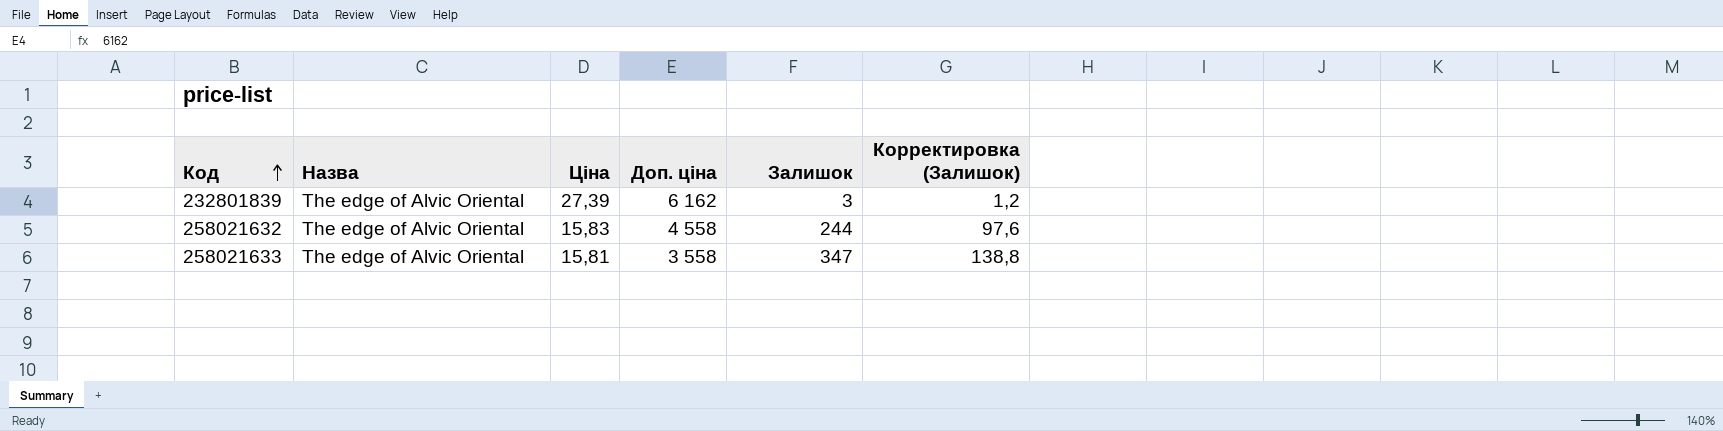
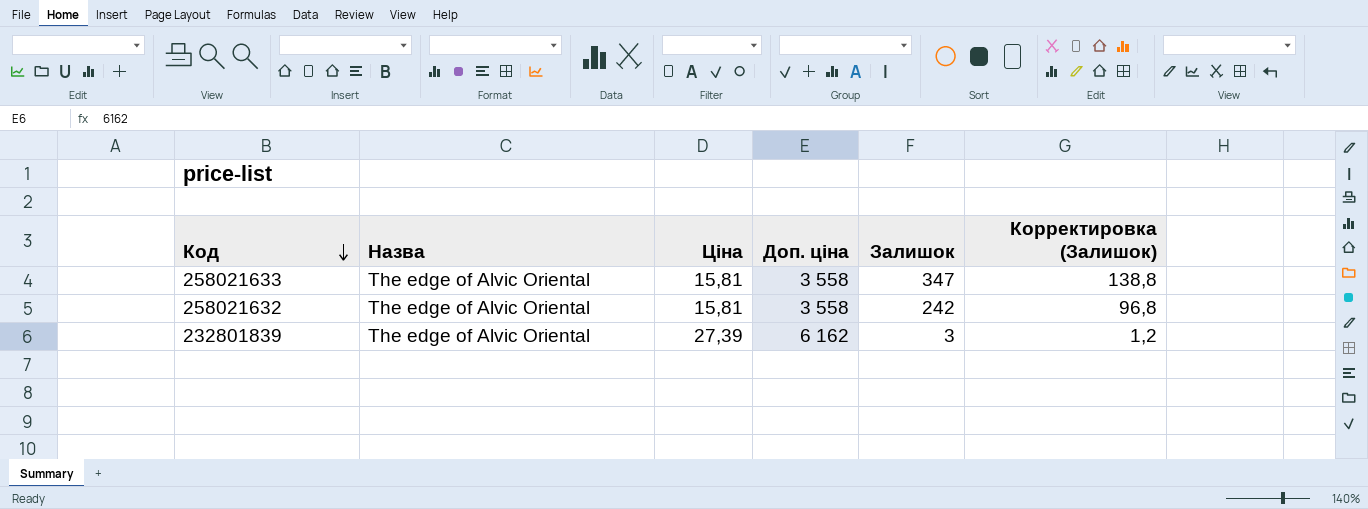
row order: Код ascending -> Код descending
258021632 | Ціна: 15,83 -> 15,81
258021632 | Доп. ціна: 4 558 -> 3 558
258021632 | Залишок: 244 -> 242
258021632 | Корректировка (Залишок): 97,6 -> 96,8

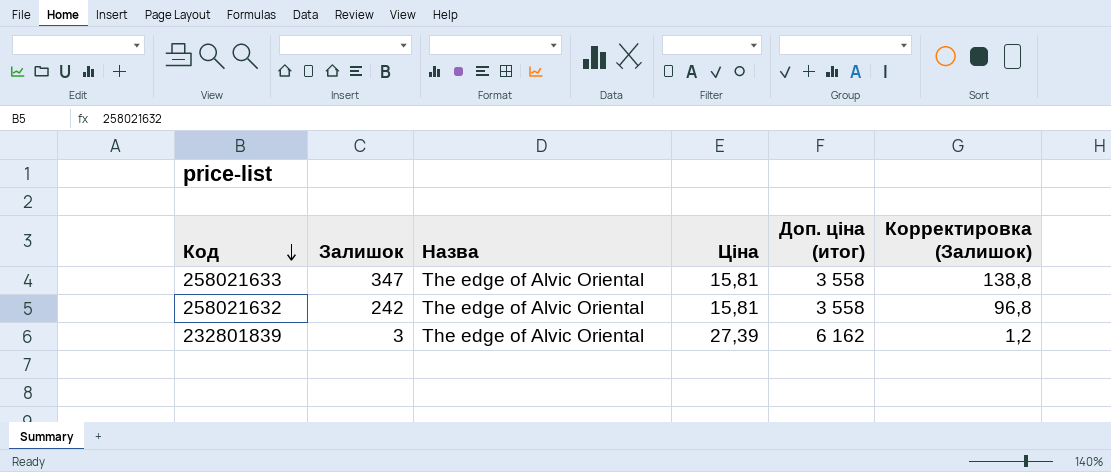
column Залишок | position: 5 -> 2
column name: Доп. ціна -> Доп. ціна (итог)

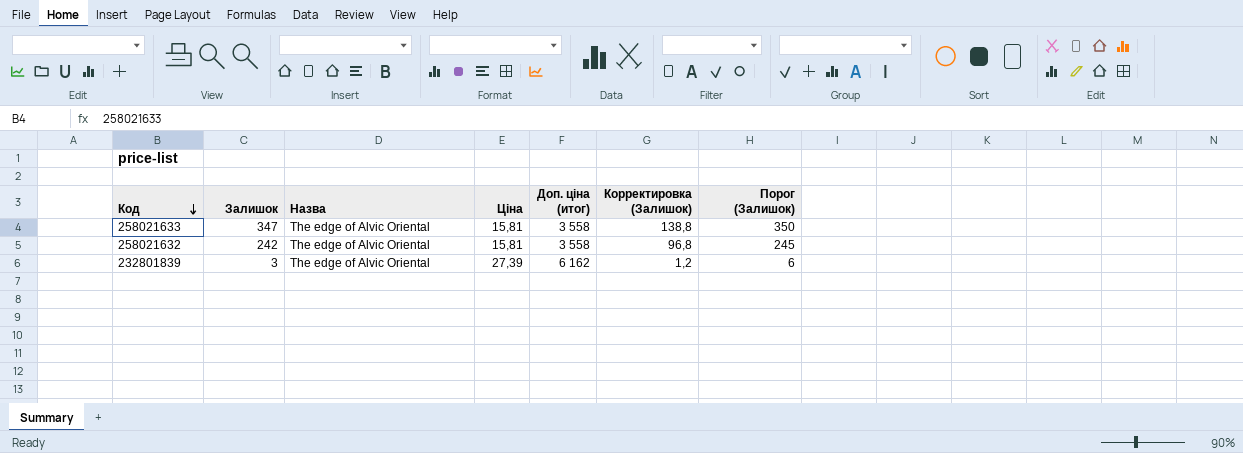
column Порог (Залишок) | formula: none -> [Залишок] + 3

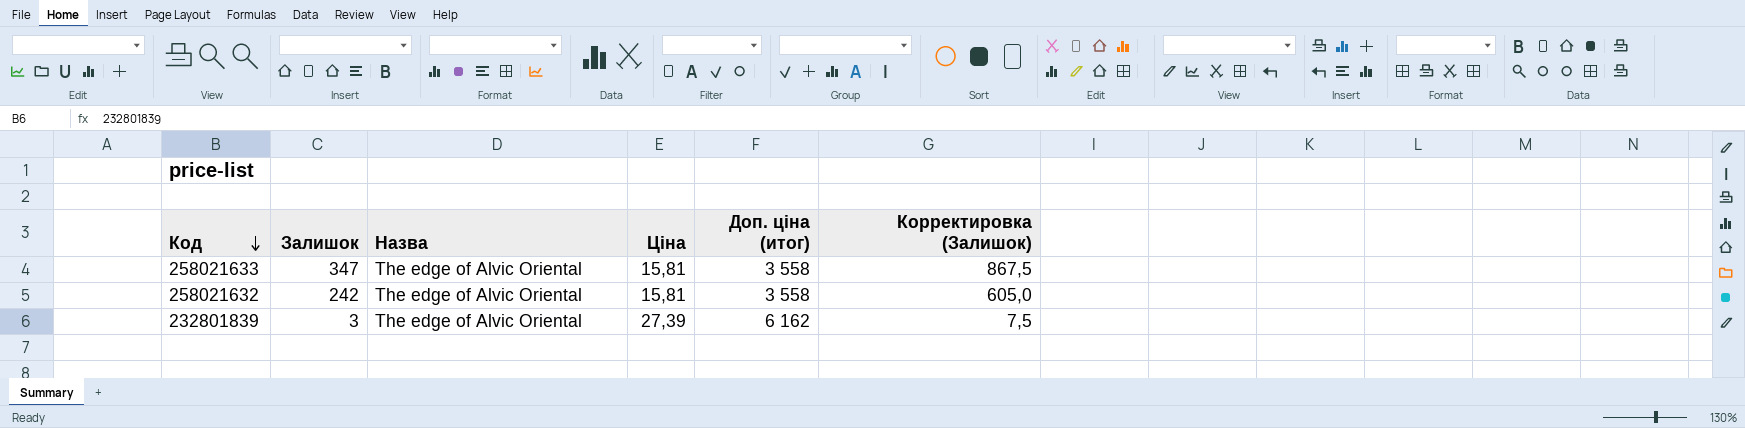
column Порог (Залишок) | formula: [Залишок] + 3 -> none
column Корректировка (Залишок) | formula: [Залишок] * 0,4 -> [Залишок] * 2,5

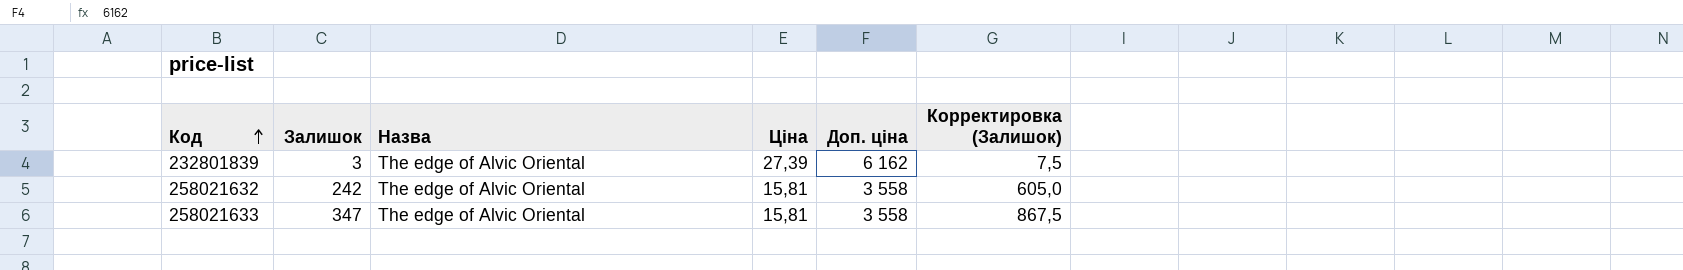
row order: Код descending -> Код ascending
column name: Доп. ціна (итог) -> Доп. ціна

